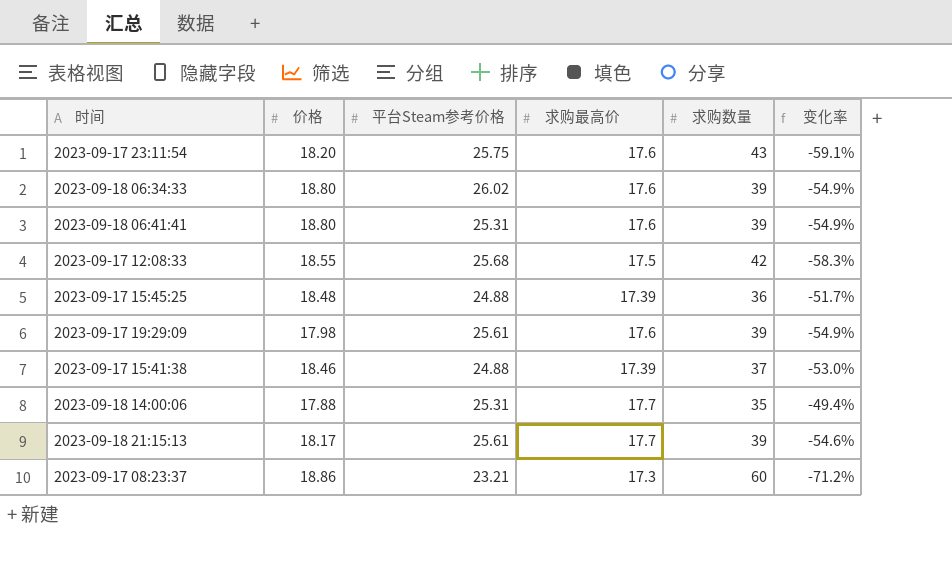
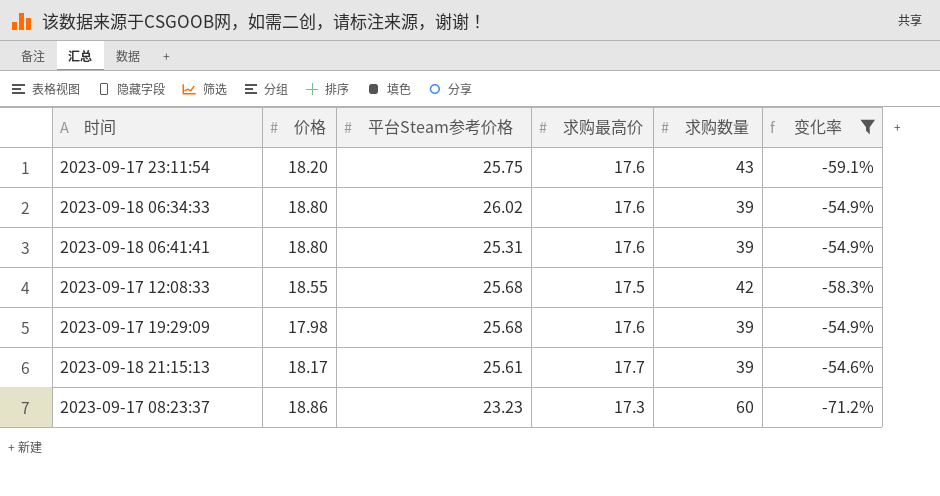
filter: none -> 变化率 <= -54.6%
2023-09-17 19:29:09 | 平台Steam参考价格: 25.61 -> 25.68
2023-09-17 08:23:37 | 平台Steam参考价格: 23.21 -> 23.23

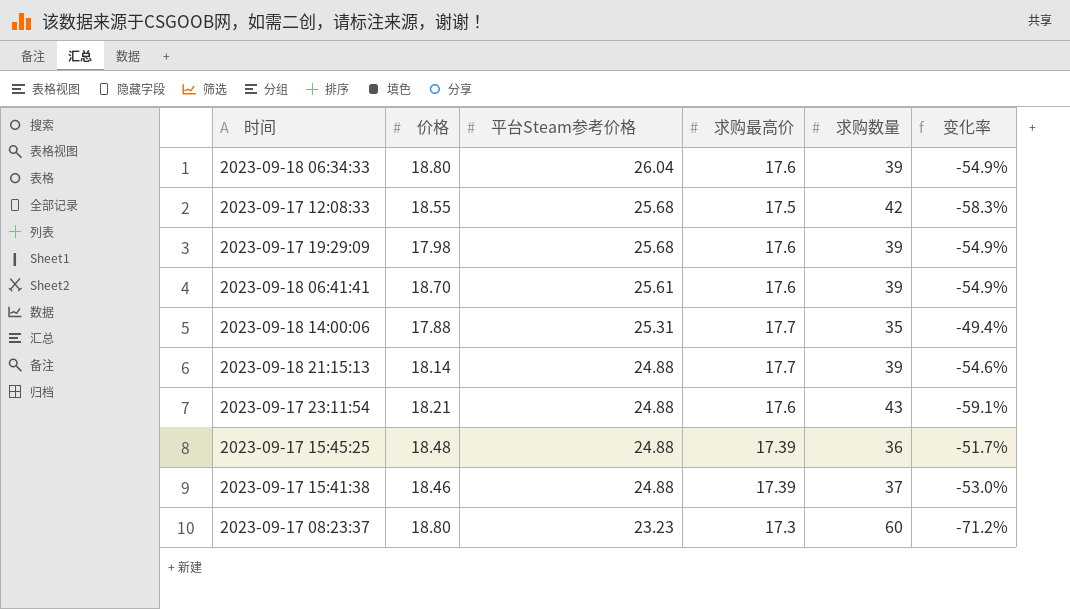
filter: 变化率 <= -54.6% -> none
row order: none -> 平台Steam参考价格 descending
2023-09-18 06:34:33 | 平台Steam参考价格: 26.02 -> 26.04
2023-09-18 06:41:41 | 价格: 18.80 -> 18.70
2023-09-18 06:41:41 | 平台Steam参考价格: 25.31 -> 25.61
2023-09-18 21:15:13 | 价格: 18.17 -> 18.14
2023-09-18 21:15:13 | 平台Steam参考价格: 25.61 -> 24.88
2023-09-17 23:11:54 | 价格: 18.20 -> 18.21
2023-09-17 23:11:54 | 平台Steam参考价格: 25.75 -> 24.88
2023-09-17 08:23:37 | 价格: 18.86 -> 18.80

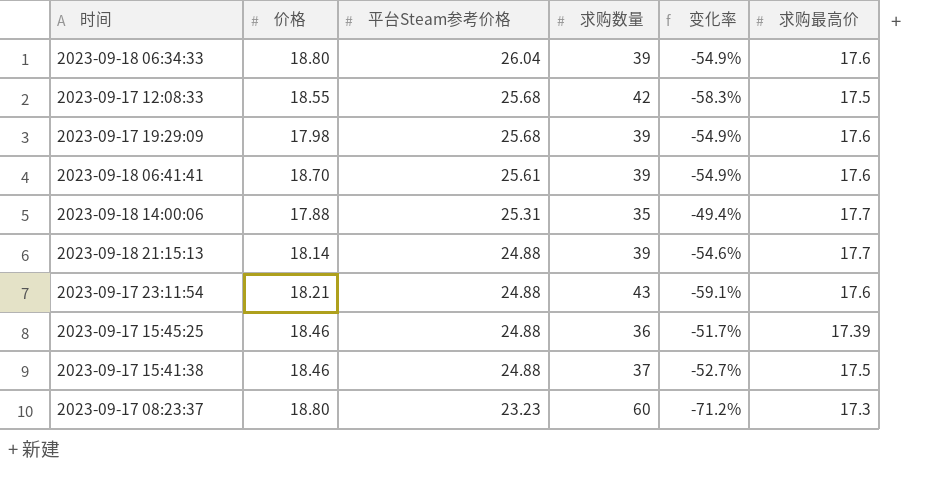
column 求购最高价 | position: 4 -> 6
2023-09-17 15:45:25 | 价格: 18.48 -> 18.46
2023-09-17 15:41:38 | 变化率: -53.0% -> -52.7%
2023-09-17 15:41:38 | 求购最高价: 17.39 -> 17.5

